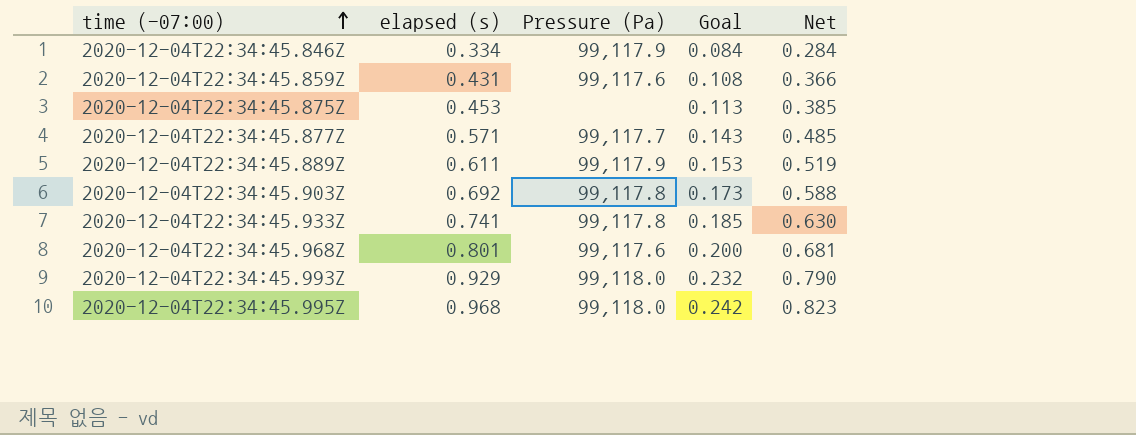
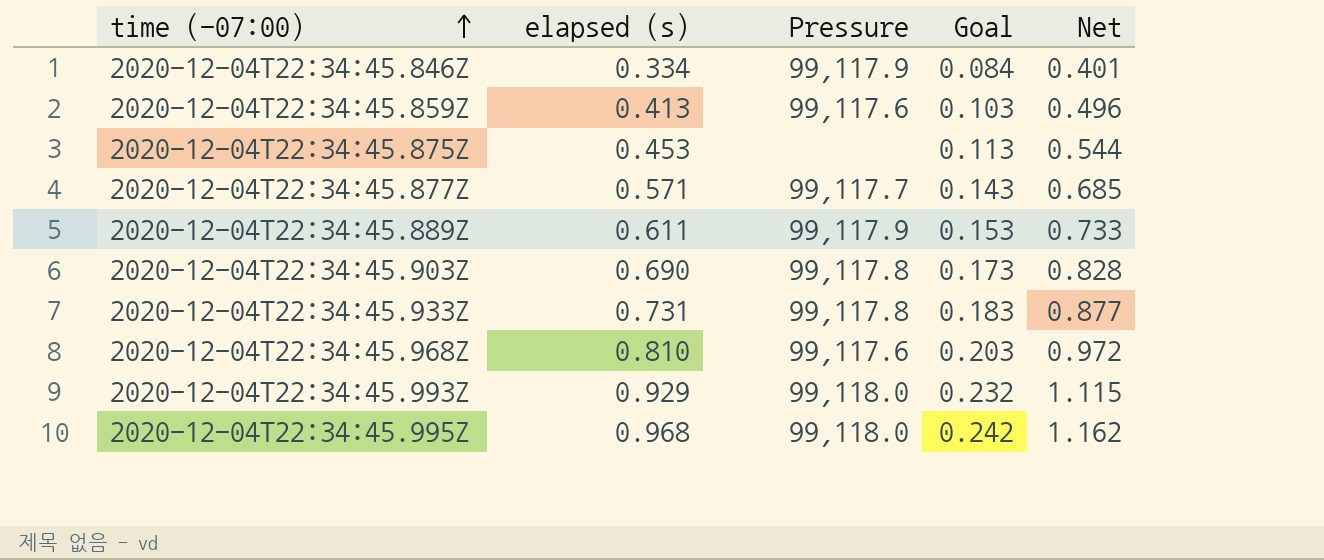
column name: Pressure (Pa) -> Pressure
column Net | formula: [elapsed (s)] * 0.85 -> [elapsed (s)] * 1.2
2020-12-04T22:34:45.859Z | elapsed (s): 0.431 -> 0.413
2020-12-04T22:34:45.859Z | Goal: 0.108 -> 0.103
2020-12-04T22:34:45.903Z | elapsed (s): 0.692 -> 0.690
2020-12-04T22:34:45.933Z | elapsed (s): 0.741 -> 0.731
2020-12-04T22:34:45.933Z | Goal: 0.185 -> 0.183
2020-12-04T22:34:45.968Z | elapsed (s): 0.801 -> 0.810
2020-12-04T22:34:45.968Z | Goal: 0.200 -> 0.203

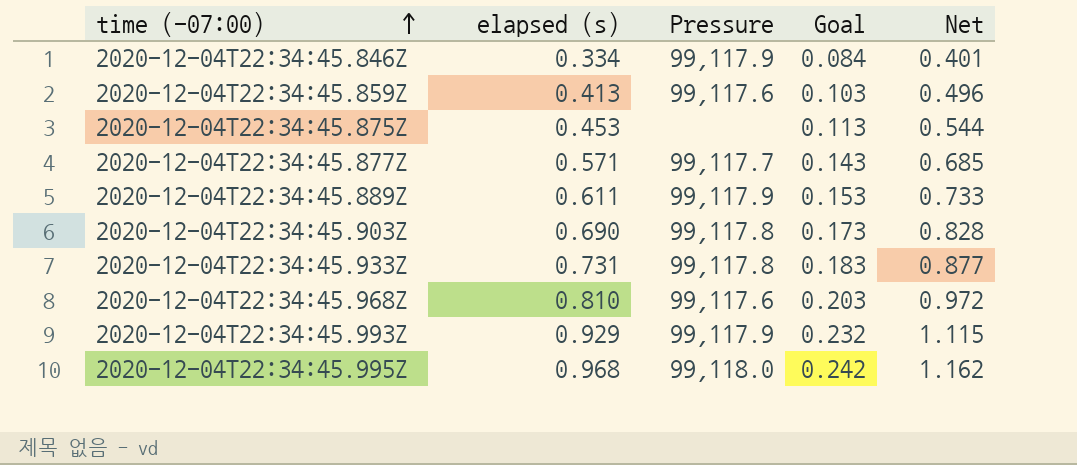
2020-12-04T22:34:45.993Z | Pressure: 99,118.0 -> 99,117.9

